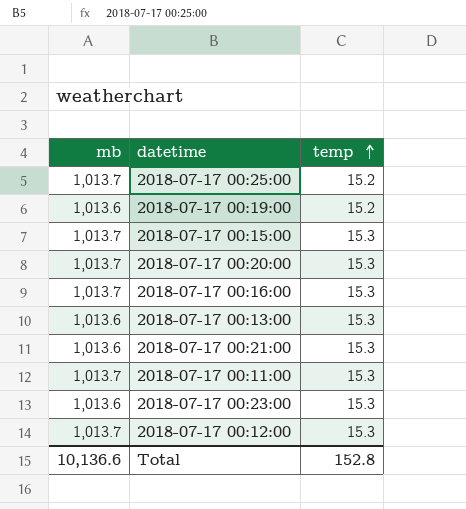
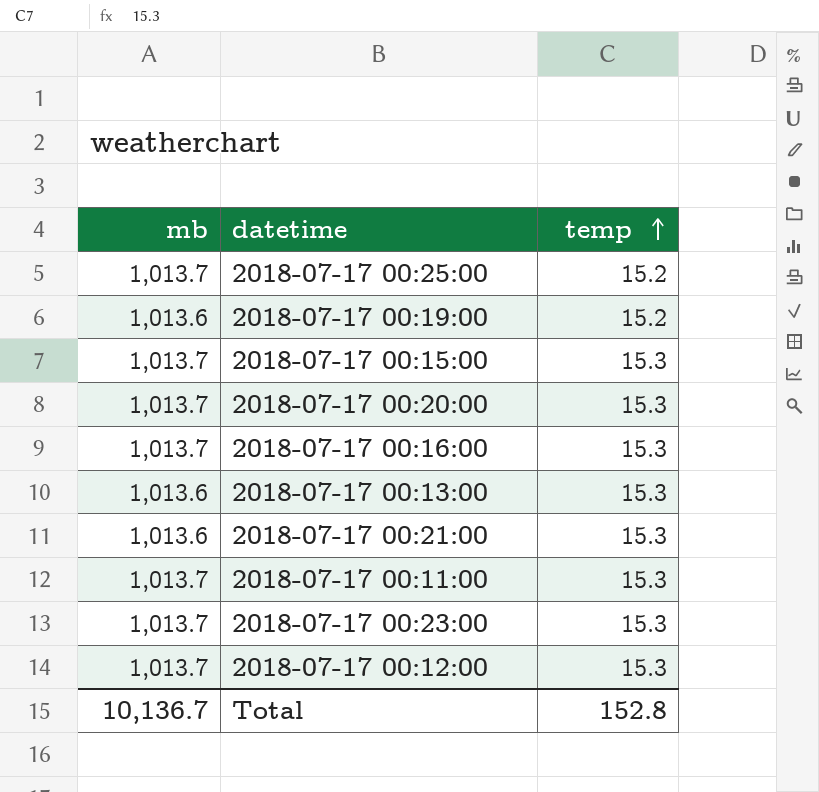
2018-07-17 00:23:00 | mb: 1,013.6 -> 1,013.7
Total | mb: 10,136.6 -> 10,136.7

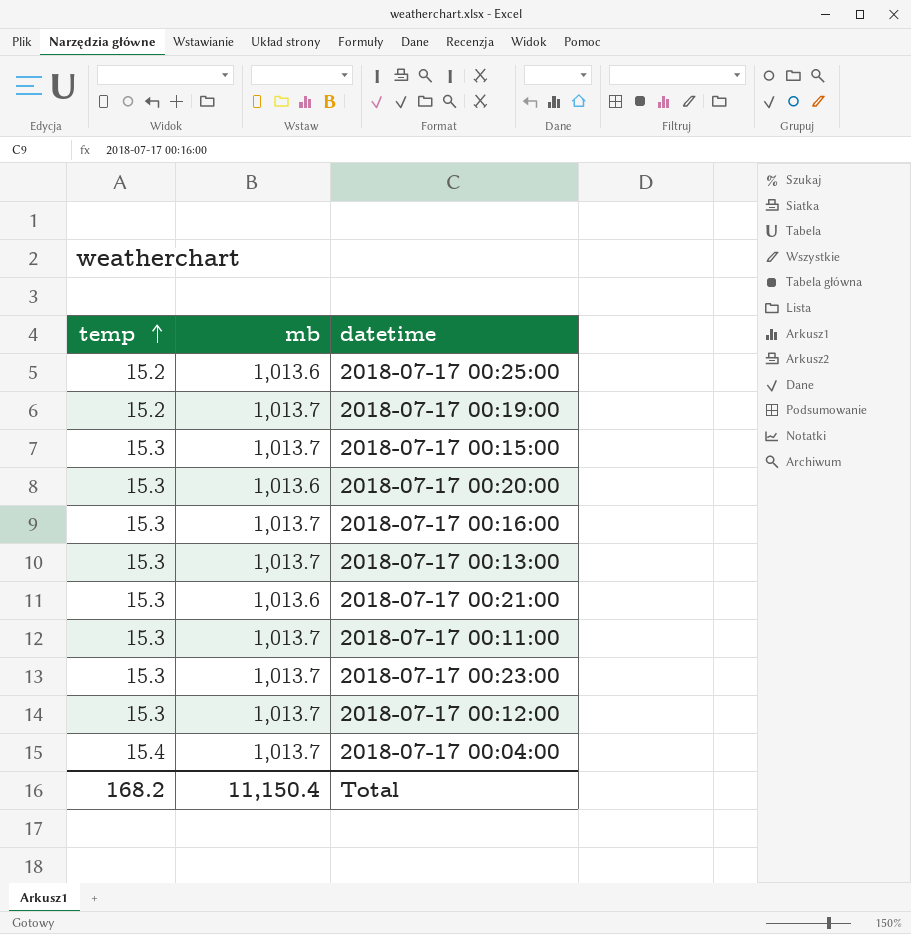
column temp | position: 3 -> 1
2018-07-17 00:25:00 | mb: 1,013.7 -> 1,013.6
2018-07-17 00:19:00 | mb: 1,013.6 -> 1,013.7
2018-07-17 00:20:00 | mb: 1,013.7 -> 1,013.6
2018-07-17 00:13:00 | mb: 1,013.6 -> 1,013.7
row 2018-07-17 00:04:00: none -> 15.4 | 1,013.7
Total | temp: 152.8 -> 168.2
Total | mb: 10,136.7 -> 11,150.4

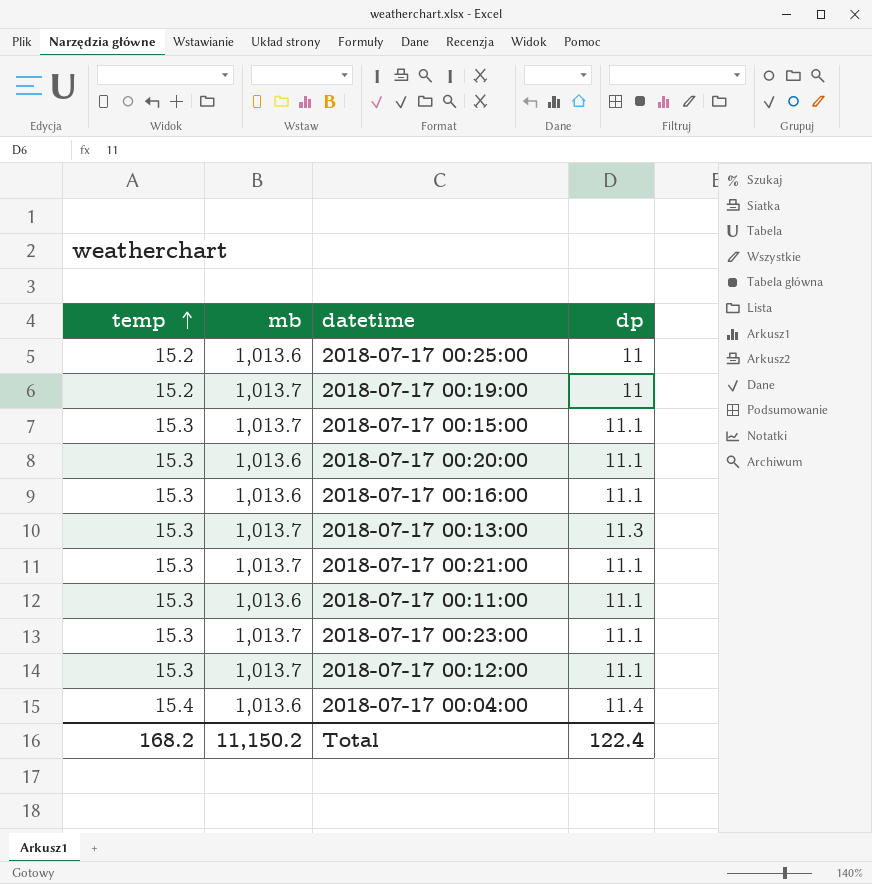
column dp | position: none -> 4
2018-07-17 00:16:00 | mb: 1,013.7 -> 1,013.6
2018-07-17 00:21:00 | mb: 1,013.6 -> 1,013.7
2018-07-17 00:11:00 | mb: 1,013.7 -> 1,013.6
2018-07-17 00:04:00 | mb: 1,013.7 -> 1,013.6
Total | mb: 11,150.4 -> 11,150.2

